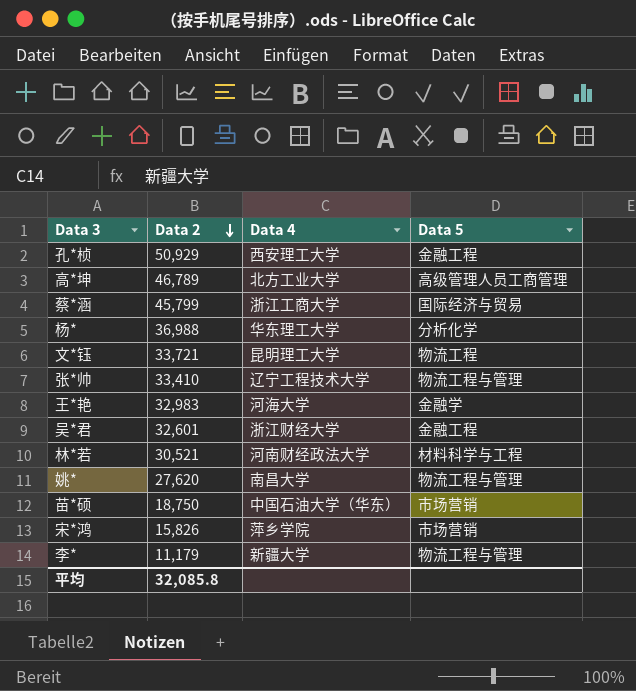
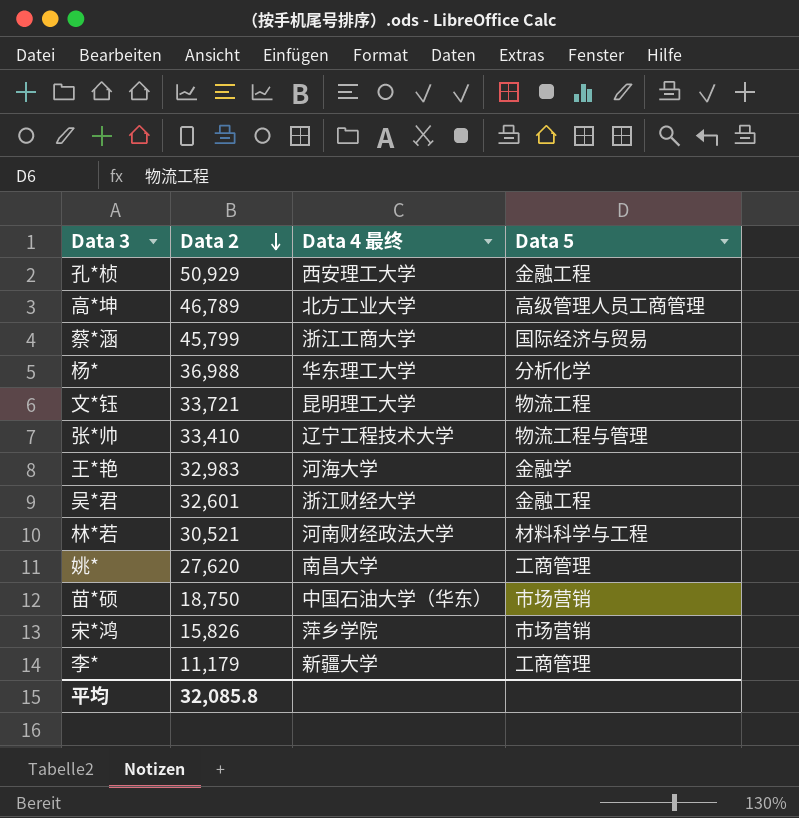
column name: Data 4 -> Data 4 最终
姚* | Data 5: 物流工程与管理 -> 工商管理
李* | Data 5: 物流工程与管理 -> 工商管理

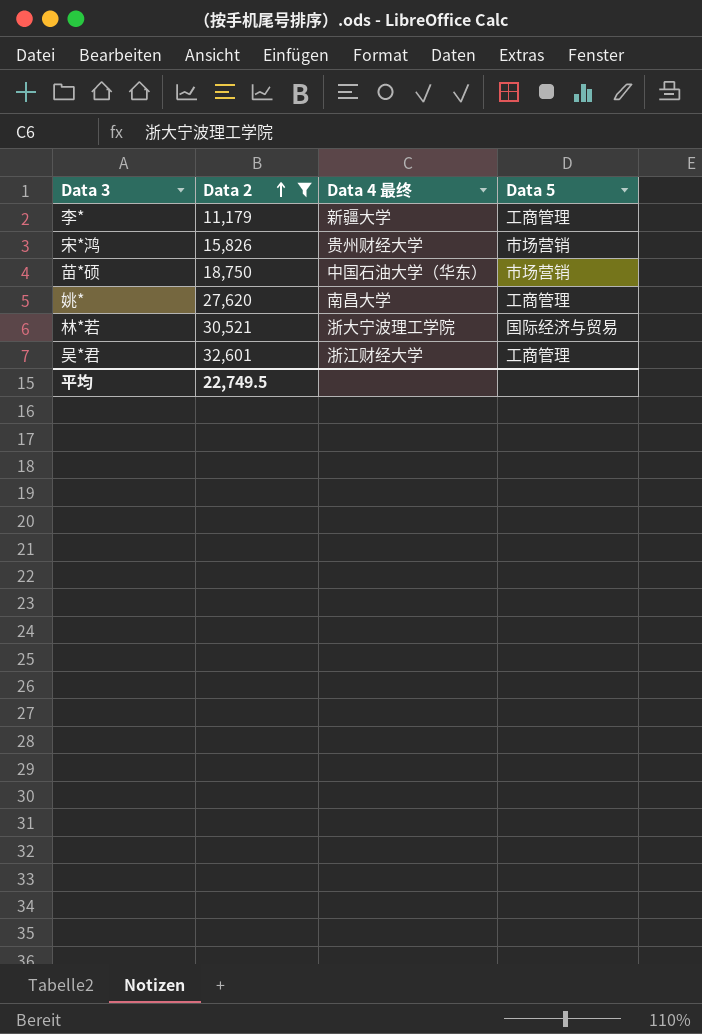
filter: none -> Data 2 <= 32,601
row order: Data 2 descending -> Data 2 ascending
宋*鸿 | Data 4 最终: 萍乡学院 -> 贵州财经大学
林*若 | Data 4 最终: 河南财经政法大学 -> 浙大宁波理工学院
林*若 | Data 5: 材料科学与工程 -> 国际经济与贸易
吴*君 | Data 5: 金融工程 -> 工商管理
平均 | Data 2: 32,085.8 -> 22,749.5

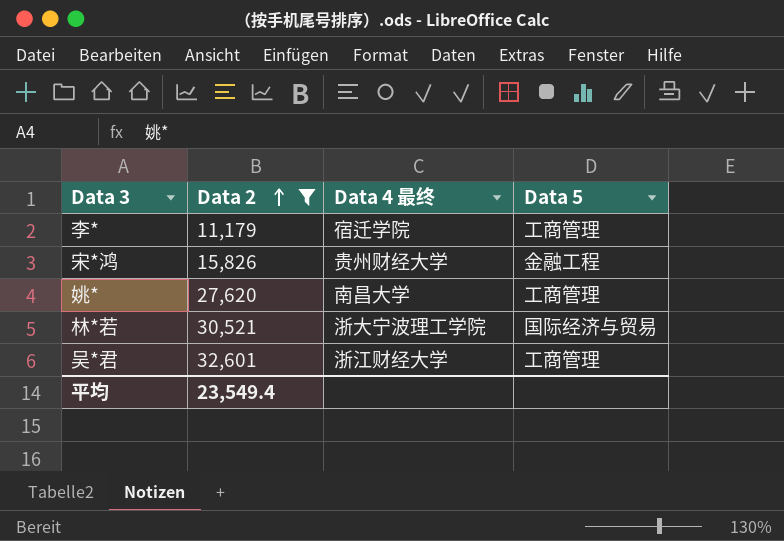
row 苗*硕: 18,750 | 中国石油大学（华东） | 市场营销 -> none
李* | Data 4 最终: 新疆大学 -> 宿迁学院
宋*鸿 | Data 5: 市场营销 -> 金融工程
平均 | Data 2: 22,749.5 -> 23,549.4

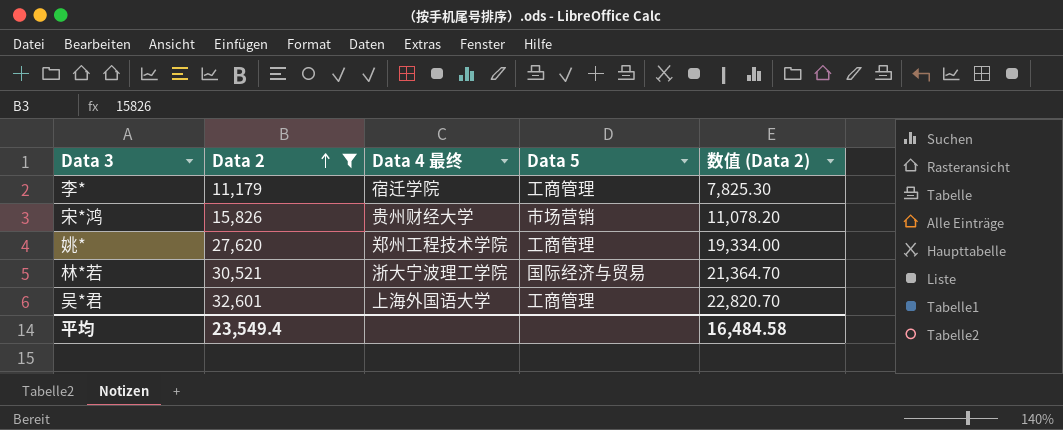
column 数值 (Data 2) | formula: none -> [Data 2] * 0.7
宋*鸿 | Data 5: 金融工程 -> 市场营销
姚* | Data 4 最终: 南昌大学 -> 郑州工程技术学院
吴*君 | Data 4 最终: 浙江财经大学 -> 上海外国语大学

